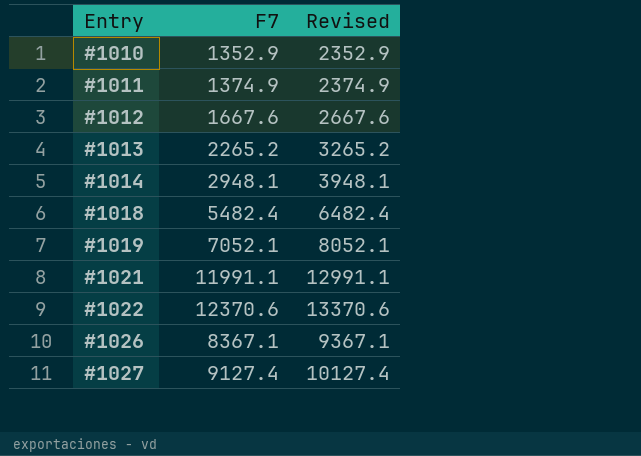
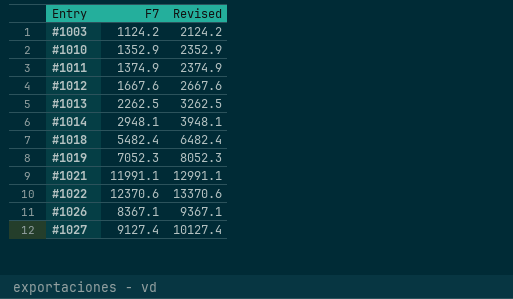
row #1003: none -> 1124.2 | 2124.2
#1013 | F7: 2265.2 -> 2262.5
#1013 | Revised: 3265.2 -> 3262.5
#1019 | F7: 7052.1 -> 7052.3
#1019 | Revised: 8052.1 -> 8052.3

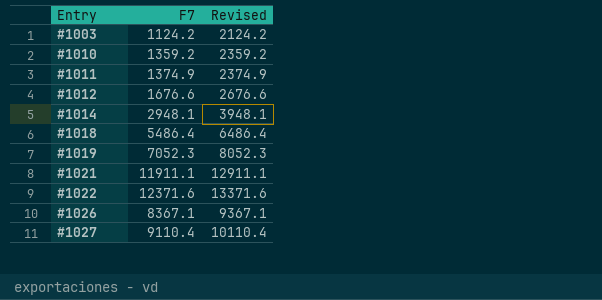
row #1013: 2262.5 | 3262.5 -> none
#1010 | F7: 1352.9 -> 1359.2
#1010 | Revised: 2352.9 -> 2359.2
#1012 | F7: 1667.6 -> 1676.6
#1012 | Revised: 2667.6 -> 2676.6
#1018 | F7: 5482.4 -> 5486.4
#1018 | Revised: 6482.4 -> 6486.4
#1021 | F7: 11991.1 -> 11911.1
#1021 | Revised: 12991.1 -> 12911.1
#1022 | F7: 12370.6 -> 12371.6
#1022 | Revised: 13370.6 -> 13371.6
#1027 | F7: 9127.4 -> 9110.4
#1027 | Revised: 10127.4 -> 10110.4

